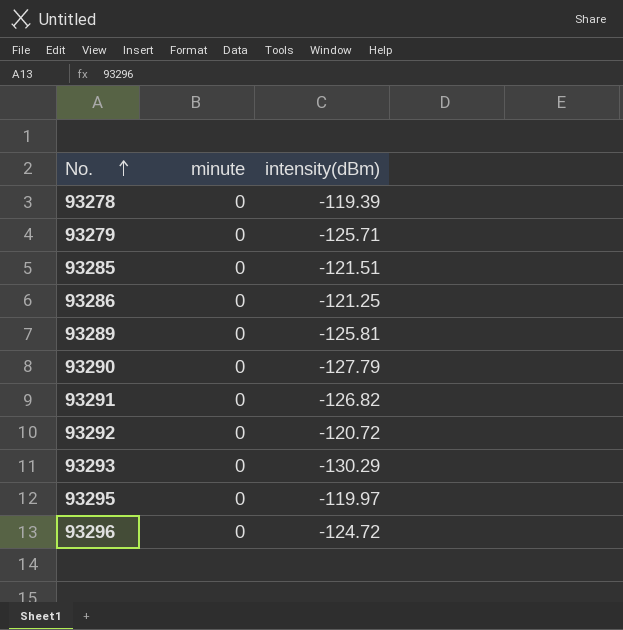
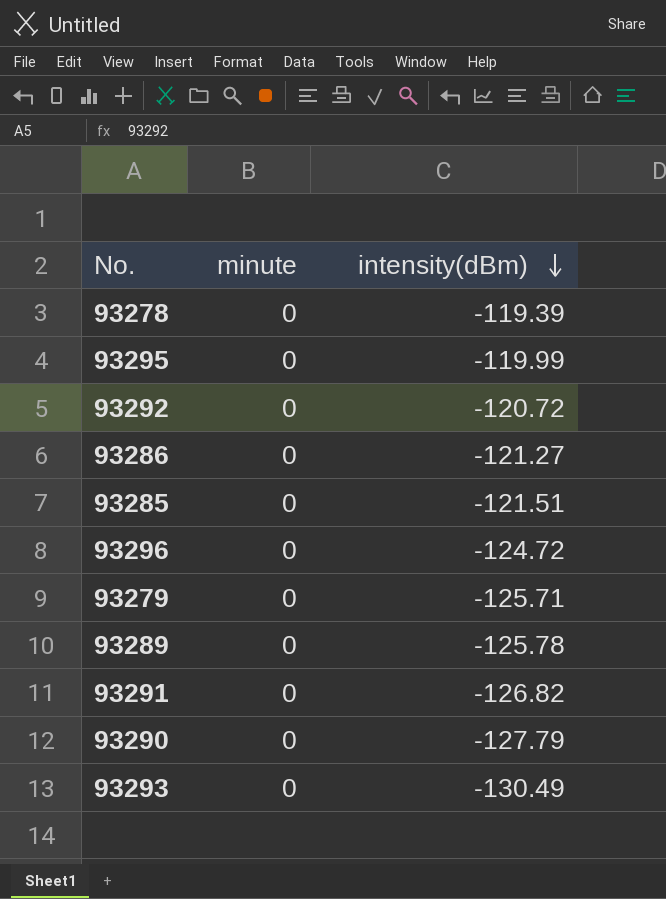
row order: No. ascending -> intensity(dBm) descending
93295 | intensity(dBm): -119.97 -> -119.99
93286 | intensity(dBm): -121.25 -> -121.27
93289 | intensity(dBm): -125.81 -> -125.78
93293 | intensity(dBm): -130.29 -> -130.49

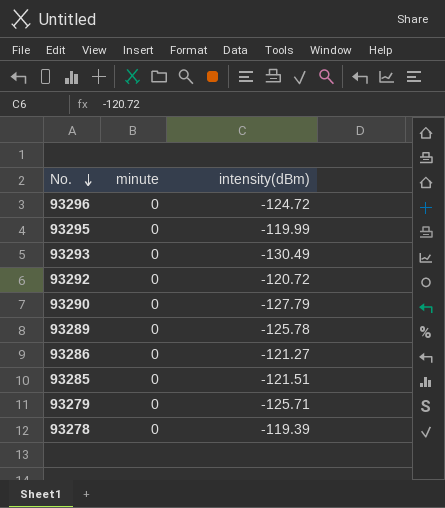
row order: intensity(dBm) descending -> No. descending
row 93291: 0 | -126.82 -> none

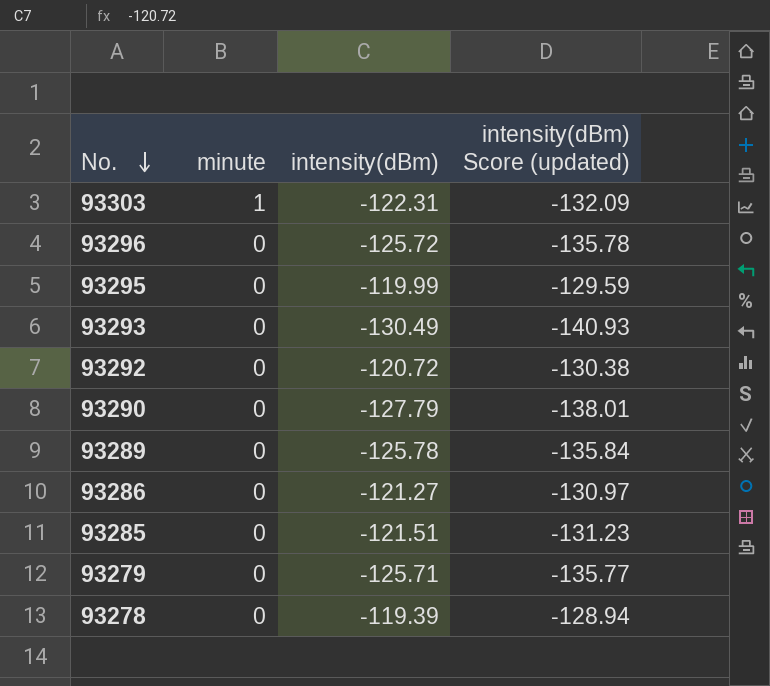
column intensity(dBm) Score (updated) | formula: none -> [intensity(dBm)] * 1.08
row 93303: none -> 1 | -122.31 | -132.09
93296 | intensity(dBm): -124.72 -> -125.72

